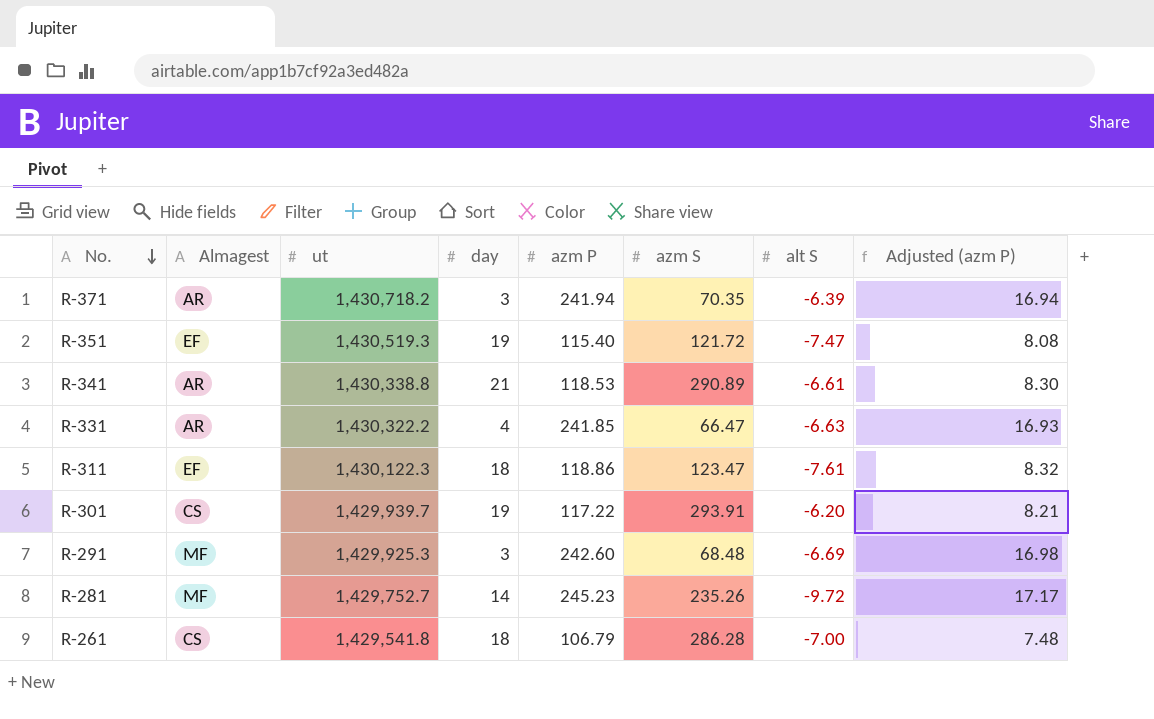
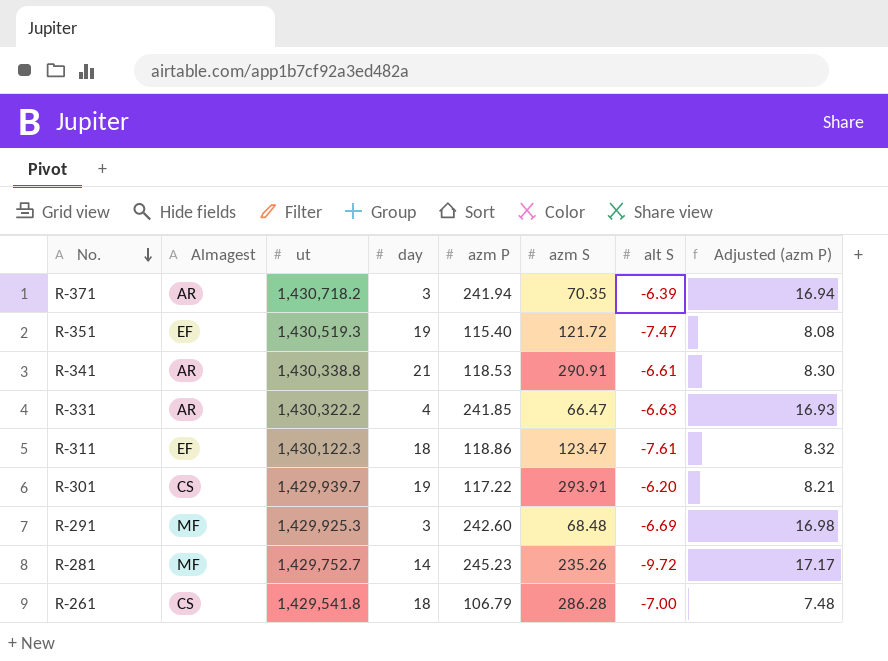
R-341 | azm S: 290.89 -> 290.91

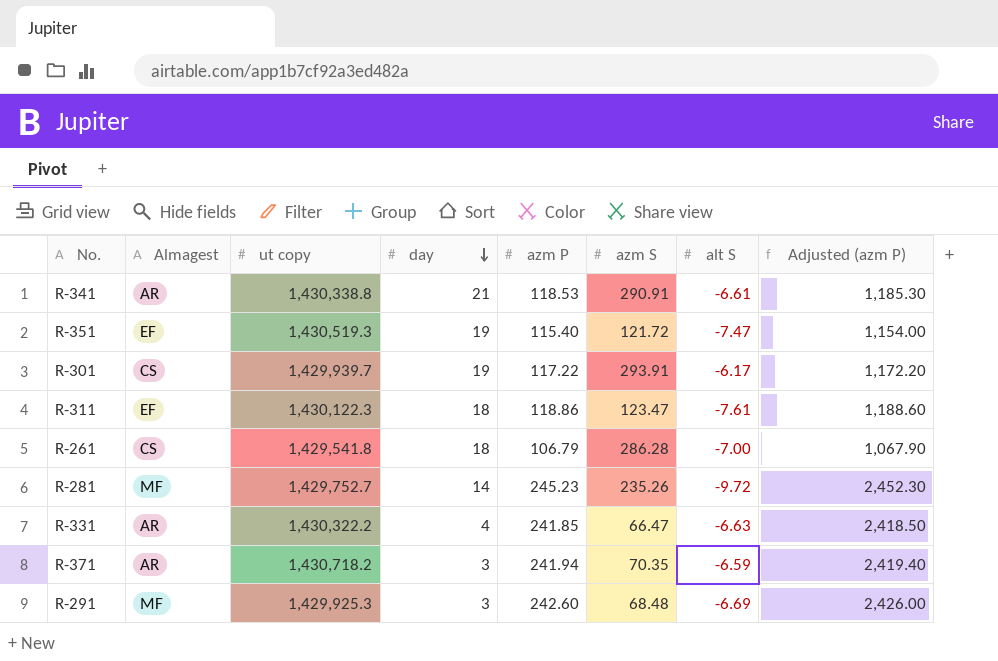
row order: No. descending -> day descending
column name: ut -> ut copy
column Adjusted (azm P) | formula: [azm P] * 0.07 -> [azm P] * 10
R-301 | alt S: -6.20 -> -6.17
R-371 | alt S: -6.39 -> -6.59

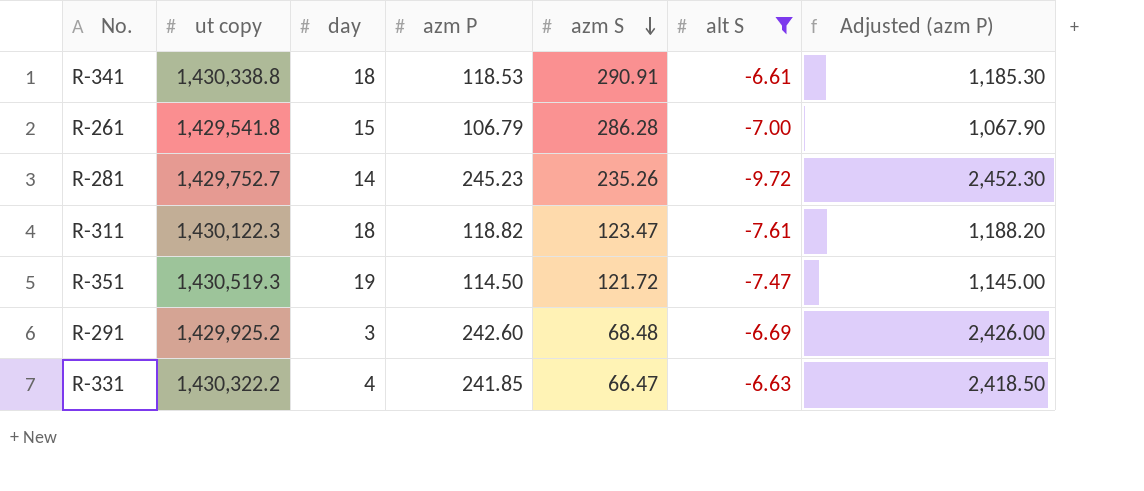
filter: none -> alt S <= -6.61
row order: day descending -> azm S descending
column Almagest | position: 2 -> none
R-341 | day: 21 -> 18
R-261 | day: 18 -> 15
R-311 | azm P: 118.86 -> 118.82
R-311 | Adjusted (azm P): 1,188.60 -> 1,188.20
R-351 | azm P: 115.40 -> 114.50
R-351 | Adjusted (azm P): 1,154.00 -> 1,145.00
R-291 | ut copy: 1,429,925.3 -> 1,429,925.2

